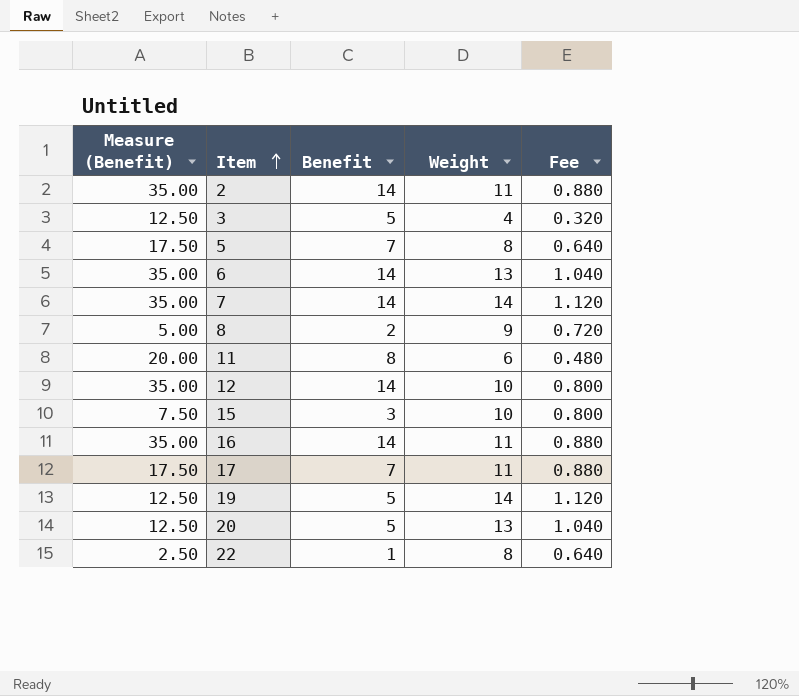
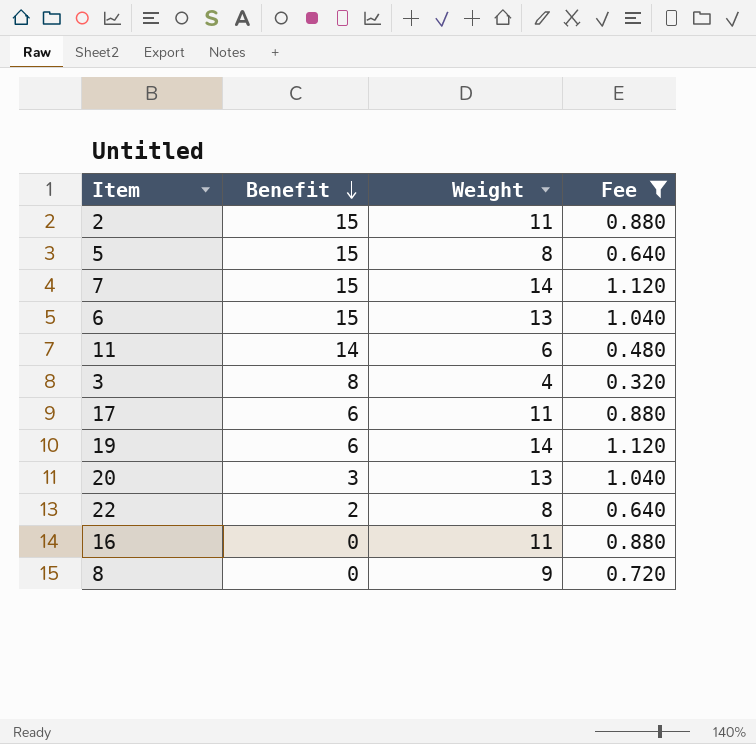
filter: none -> Fee != 0.800
row order: Item ascending -> Benefit descending
column Measure (Benefit) | formula: [Benefit] * 2.5 -> none
2 | Benefit: 14 -> 15
5 | Benefit: 7 -> 15
7 | Benefit: 14 -> 15
6 | Benefit: 14 -> 15
11 | Benefit: 8 -> 14
3 | Benefit: 5 -> 8
17 | Benefit: 7 -> 6
19 | Benefit: 5 -> 6
20 | Benefit: 5 -> 3
22 | Benefit: 1 -> 2
16 | Benefit: 14 -> 0
8 | Benefit: 2 -> 0

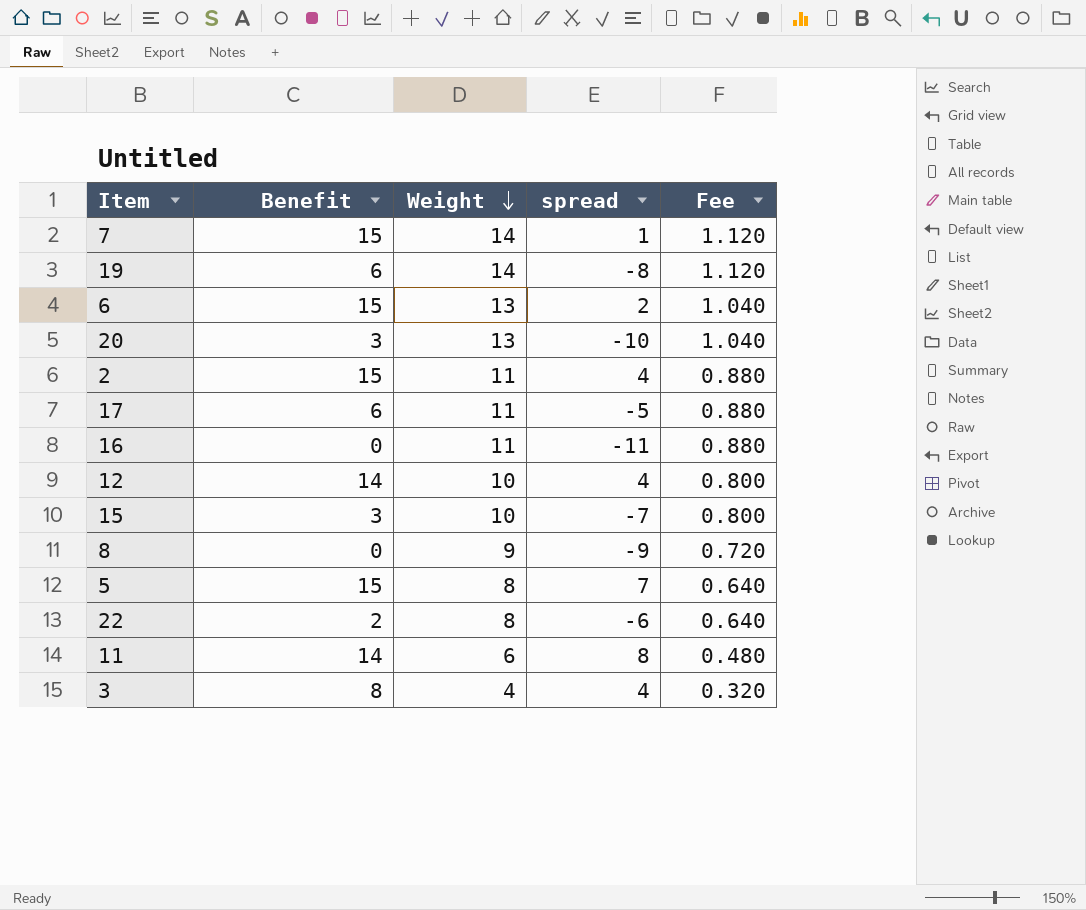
filter: Fee != 0.800 -> none
row order: Benefit descending -> Weight descending
column spread | formula: none -> [Benefit] - [Weight]

